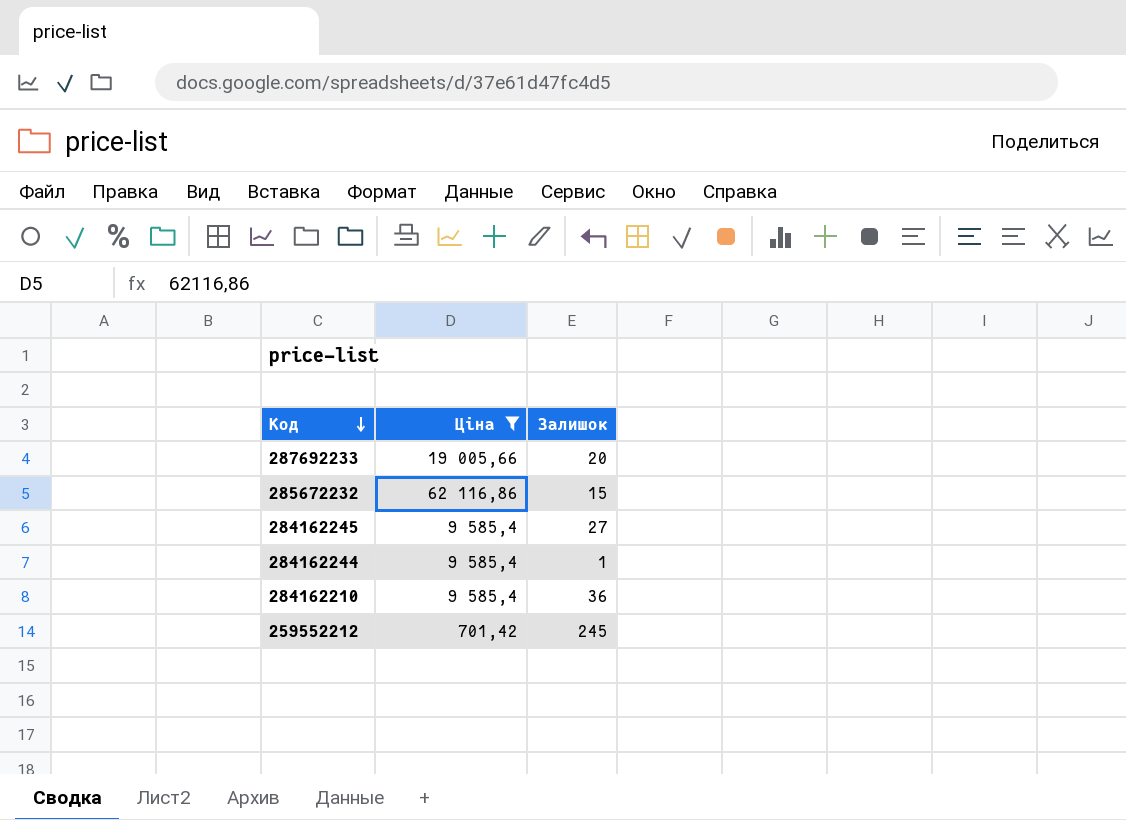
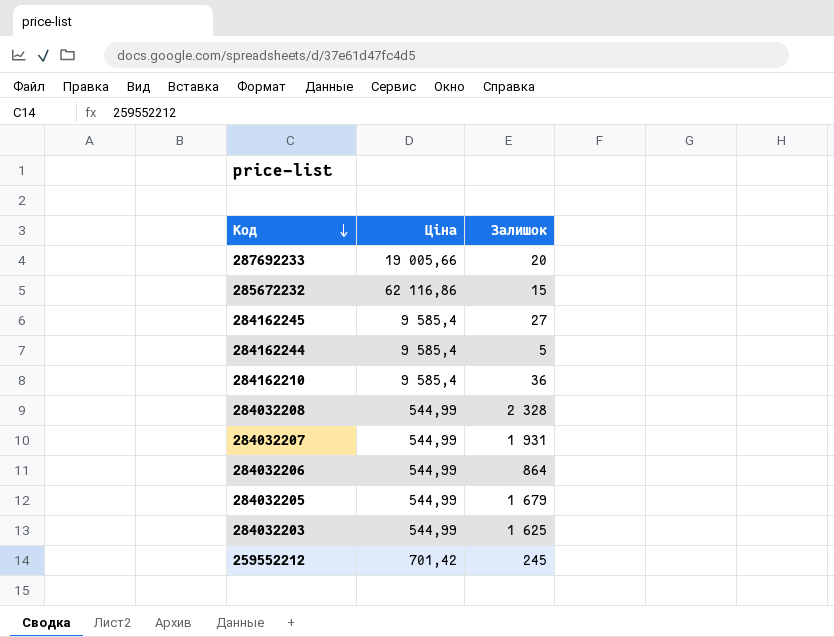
filter: Ціна != 544,99 -> none
284162244 | Залишок: 1 -> 5

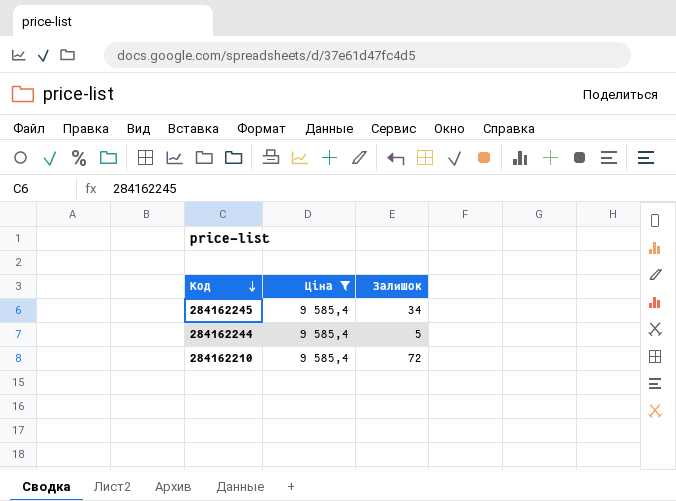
filter: none -> Ціна = 9 585,4
284162245 | Залишок: 27 -> 34
284162210 | Залишок: 36 -> 72

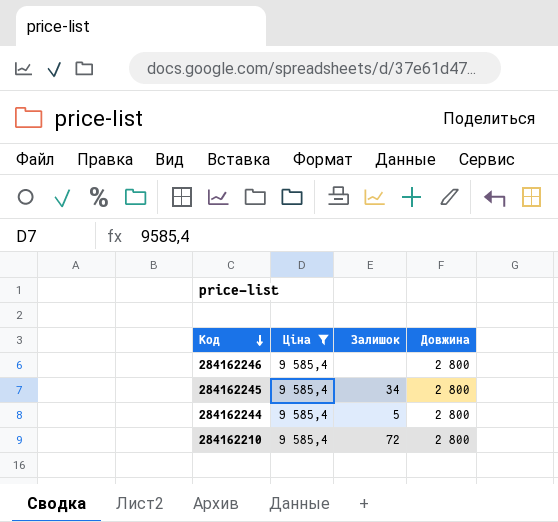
column Довжина | position: none -> 4
row 284162246: none -> 9 585,4 | none | 2 800

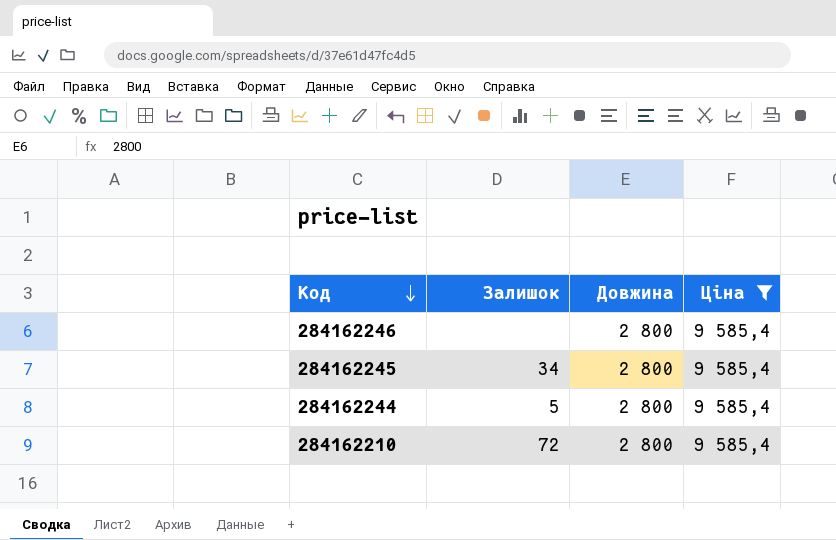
column Ціна | position: 2 -> 4

